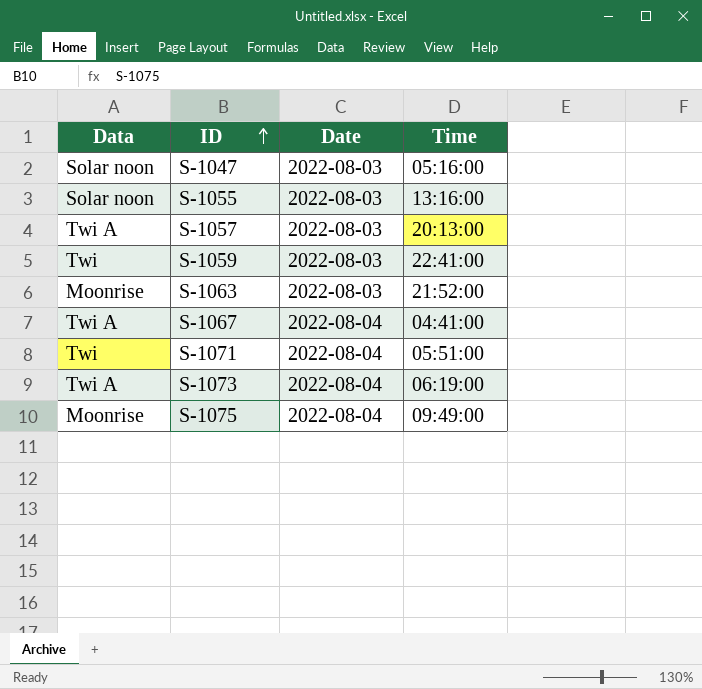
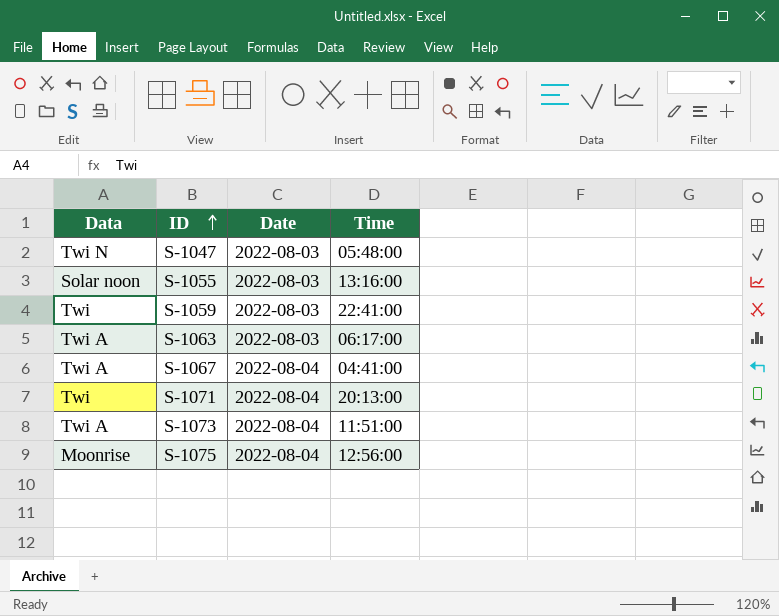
row S-1057: Twi A | 2022-08-03 | 20:13:00 -> none
S-1047 | Data: Solar noon -> Twi N
S-1047 | Time: 05:16:00 -> 05:48:00
S-1063 | Data: Moonrise -> Twi A
S-1063 | Time: 21:52:00 -> 06:17:00
S-1071 | Time: 05:51:00 -> 20:13:00
S-1073 | Time: 06:19:00 -> 11:51:00
S-1075 | Time: 09:49:00 -> 12:56:00

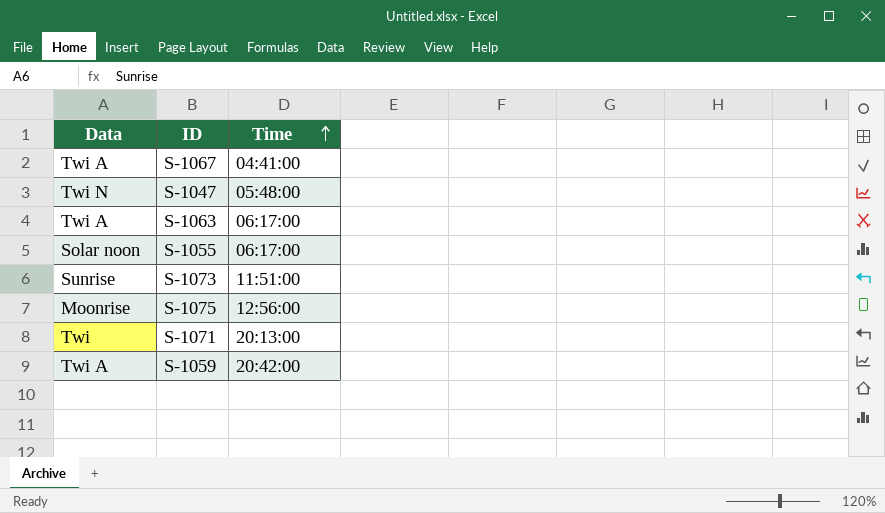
row order: ID ascending -> Time ascending
column Date | position: 3 -> none
S-1055 | Time: 13:16:00 -> 06:17:00
S-1073 | Data: Twi A -> Sunrise
S-1059 | Data: Twi -> Twi A
S-1059 | Time: 22:41:00 -> 20:42:00

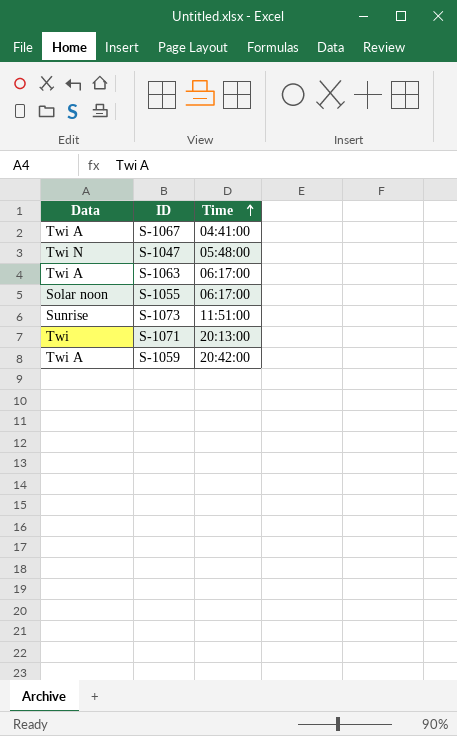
row S-1075: Moonrise | 12:56:00 -> none

